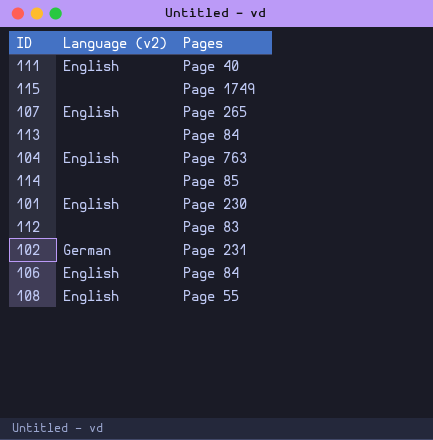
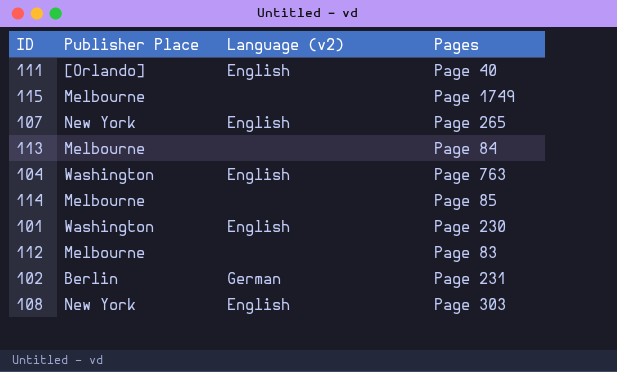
column Publisher Place | position: none -> 2
row 106: English | Page 84 -> none
108 | Pages: Page 55 -> Page 303

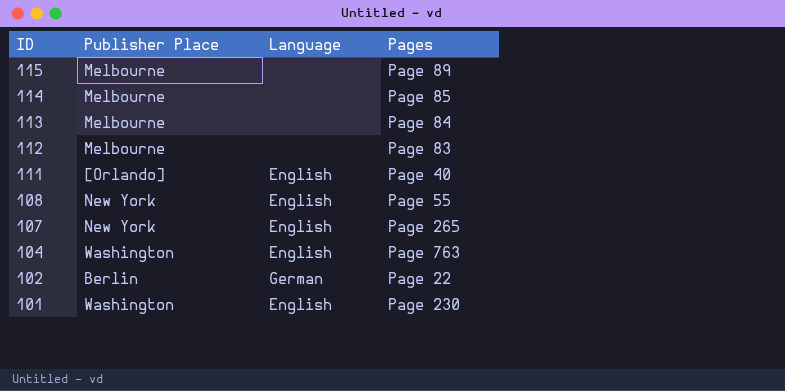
row order: none -> ID descending
column name: Language (v2) -> Language
115 | Pages: Page 1749 -> Page 89
108 | Pages: Page 303 -> Page 55
102 | Pages: Page 231 -> Page 22

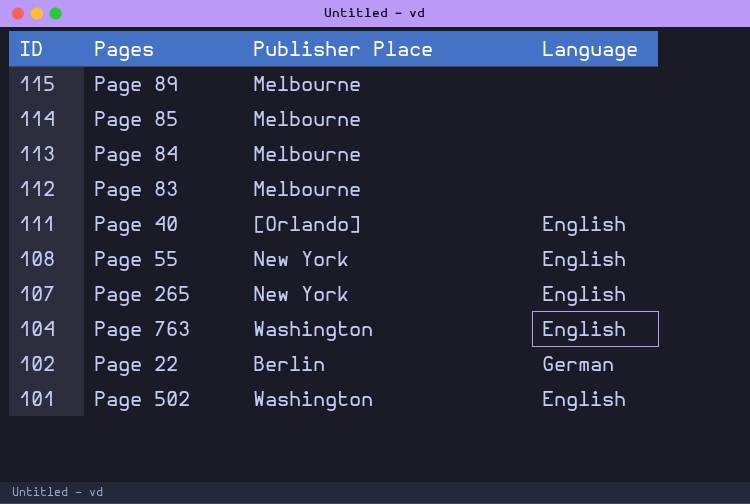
column Pages | position: 4 -> 2
101 | Pages: Page 230 -> Page 502

